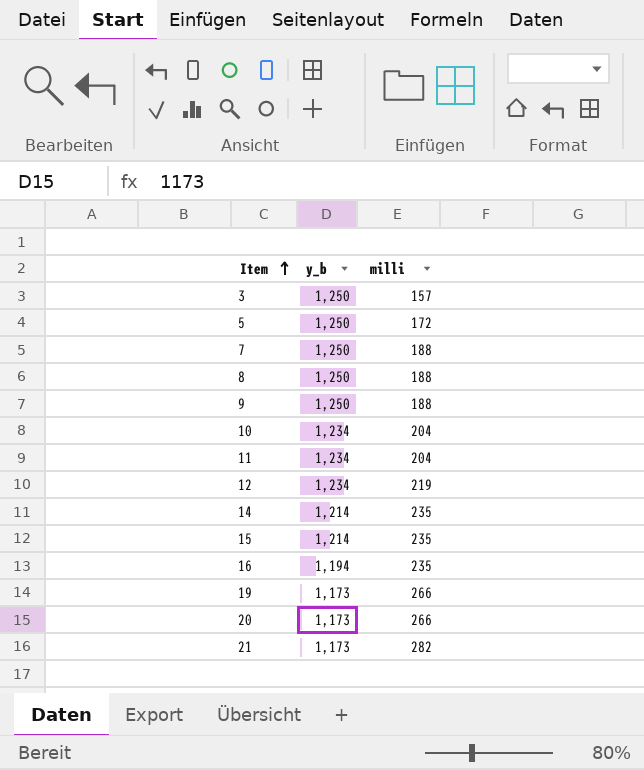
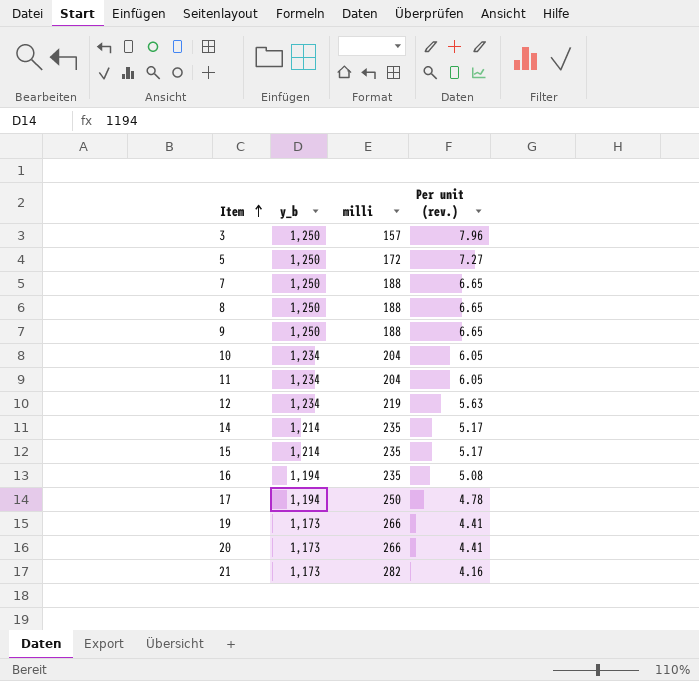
column Per unit (rev.) | formula: none -> [y_b] / [milli]
row 17: none -> 1,194 | 250 | 4.78

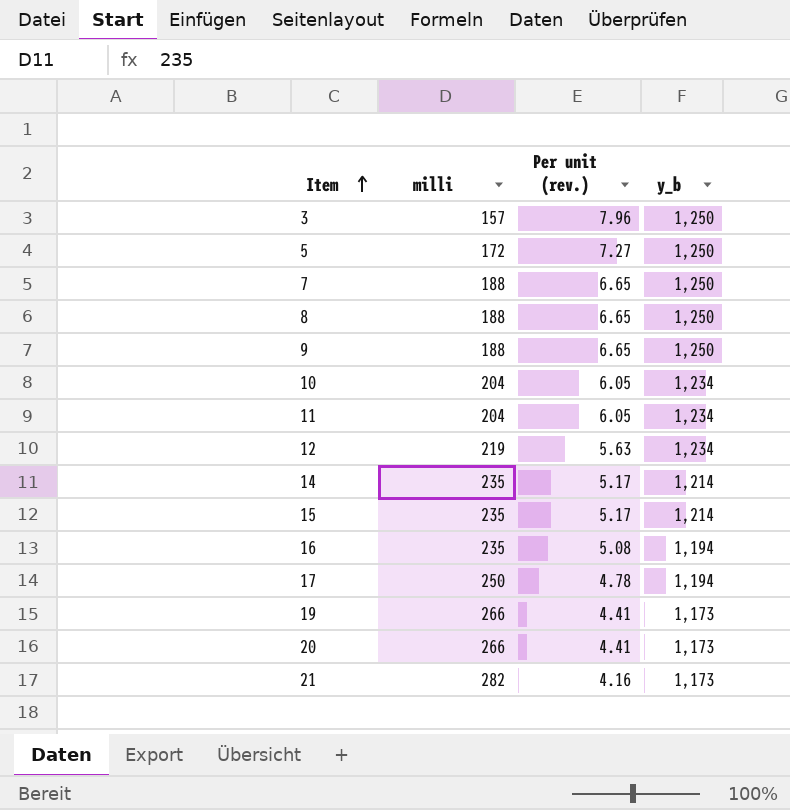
column y_b | position: 2 -> 4

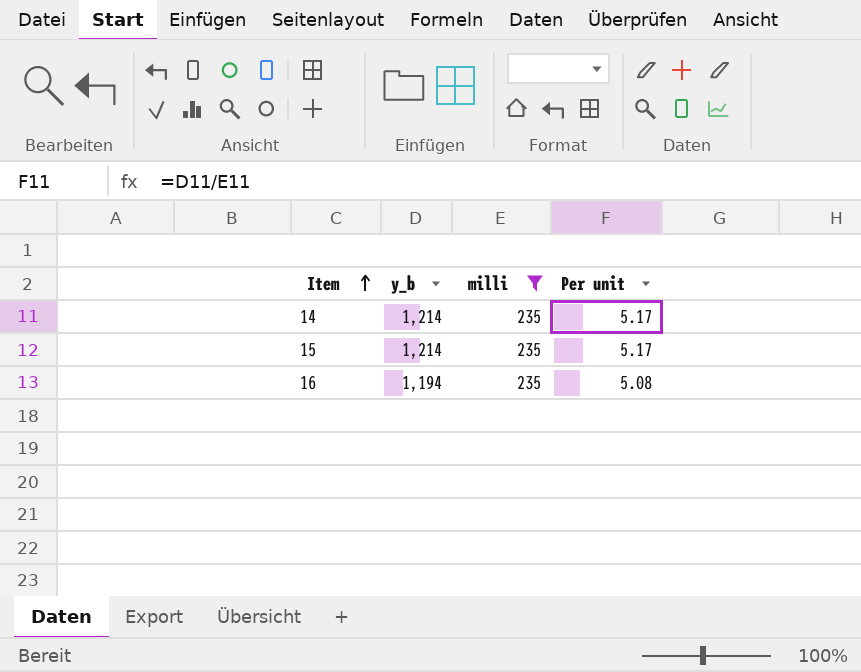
filter: none -> milli = 235
column y_b | position: 4 -> 2
column name: Per unit (rev.) -> Per unit

